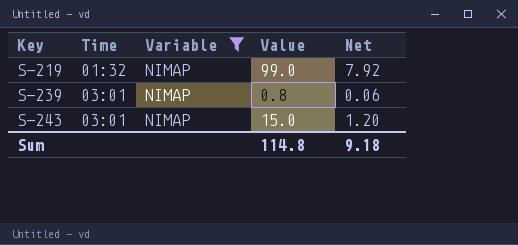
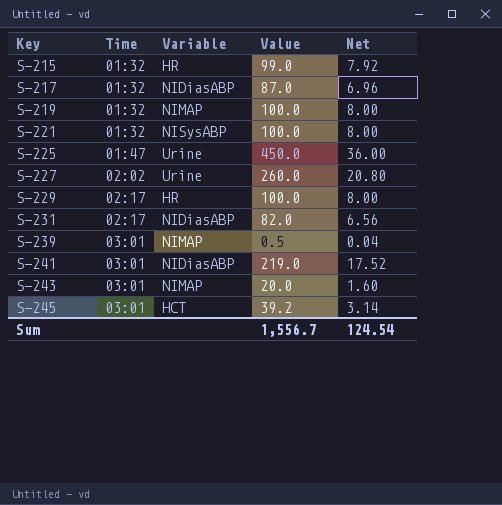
filter: Variable = NIMAP -> none
S-219 | Value: 99.0 -> 100.0
S-219 | Net: 7.92 -> 8.00
S-239 | Value: 0.8 -> 0.5
S-239 | Net: 0.06 -> 0.04
S-243 | Value: 15.0 -> 20.0
S-243 | Net: 1.20 -> 1.60
Sum | Value: 114.8 -> 1,556.7
Sum | Net: 9.18 -> 124.54

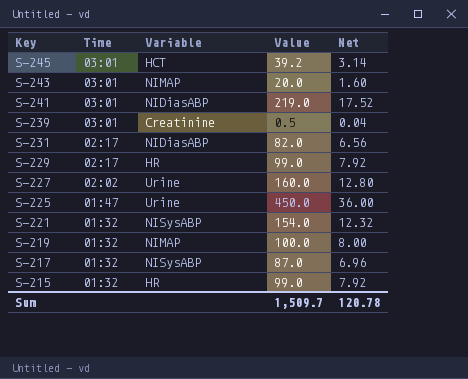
row order: Key ascending -> Key descending
S-239 | Variable: NIMAP -> Creatinine
S-229 | Value: 100.0 -> 99.0
S-229 | Net: 8.00 -> 7.92
S-227 | Value: 260.0 -> 160.0
S-227 | Net: 20.80 -> 12.80
S-221 | Value: 100.0 -> 154.0
S-221 | Net: 8.00 -> 12.32
S-217 | Variable: NIDiasABP -> NISysABP
Sum | Value: 1,556.7 -> 1,509.7
Sum | Net: 124.54 -> 120.78

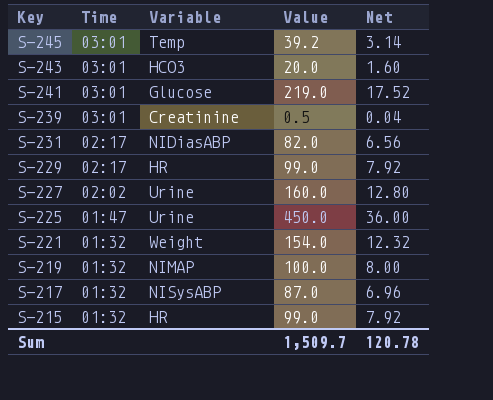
S-245 | Variable: HCT -> Temp
S-243 | Variable: NIMAP -> HCO3
S-241 | Variable: NIDiasABP -> Glucose
S-221 | Variable: NISysABP -> Weight

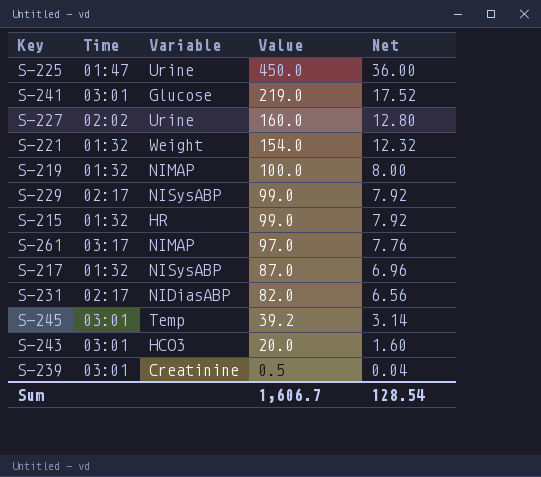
row order: Key descending -> Value descending
S-229 | Variable: HR -> NISysABP
row S-261: none -> 03:17 | NIMAP | 97.0 | 7.76
Sum | Value: 1,509.7 -> 1,606.7
Sum | Net: 120.78 -> 128.54

